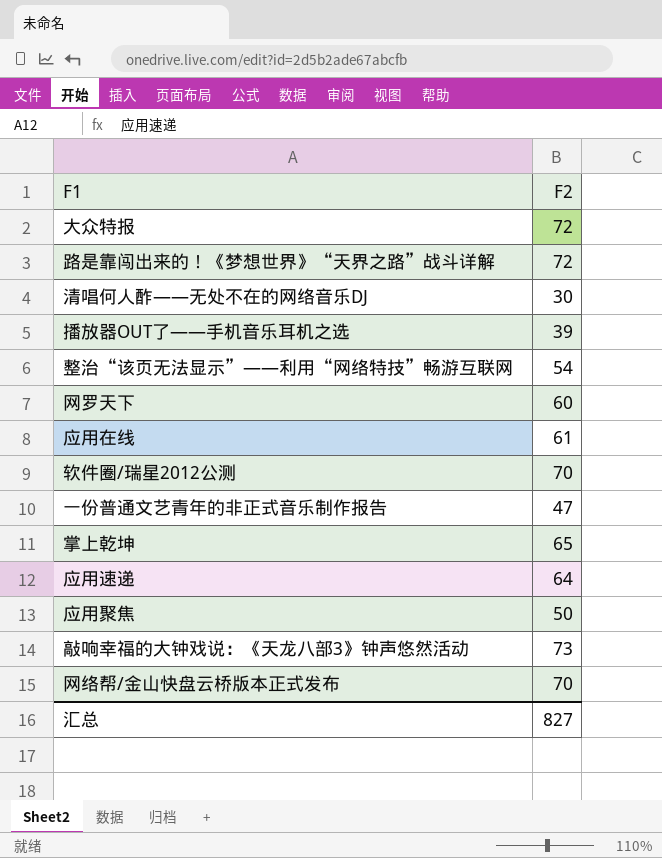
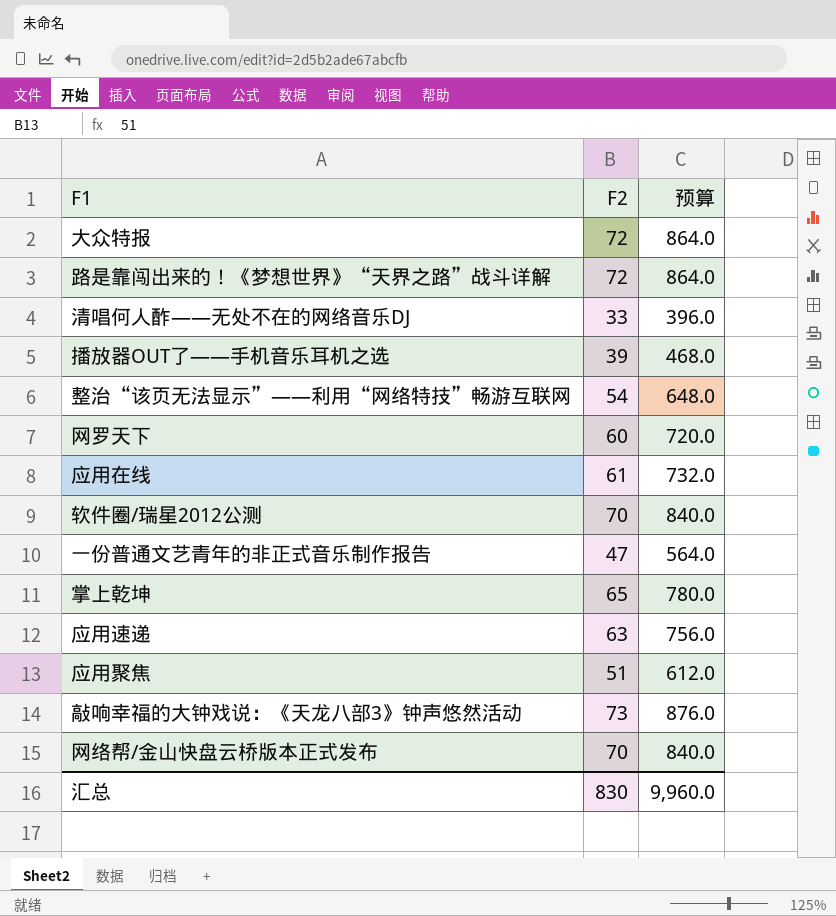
column 预算 | formula: none -> [F2] * 12
清唱何人酢——无处不在的网络音乐DJ | F2: 30 -> 33
应用速递 | F2: 64 -> 63
应用聚焦 | F2: 50 -> 51
汇总 | F2: 827 -> 830

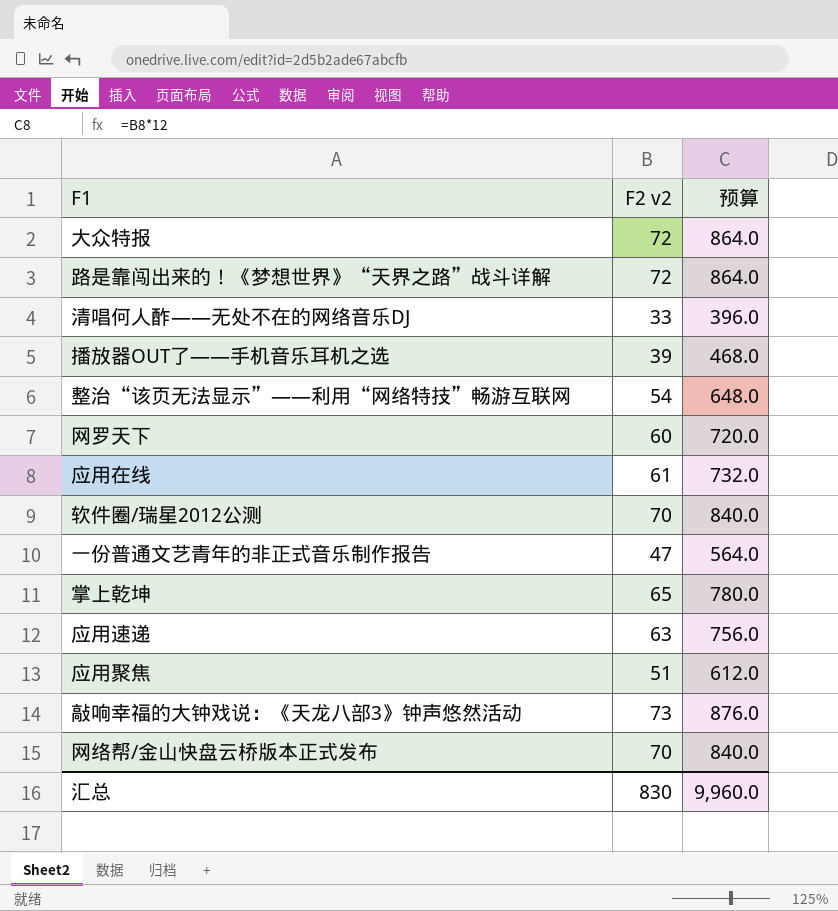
column name: F2 -> F2 v2

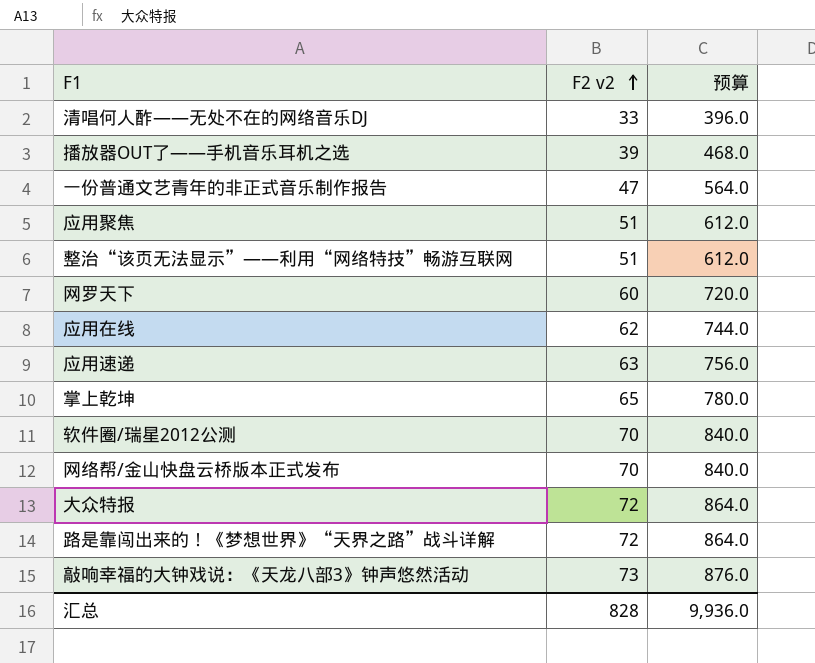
row order: none -> F2 v2 ascending
整治“该页无法显示”——利用“网络特技”畅游互联网 | F2 v2: 54 -> 51
整治“该页无法显示”——利用“网络特技”畅游互联网 | 预算: 648.0 -> 612.0
应用在线 | F2 v2: 61 -> 62
应用在线 | 预算: 732.0 -> 744.0
汇总 | F2 v2: 830 -> 828
汇总 | 预算: 9,960.0 -> 9,936.0

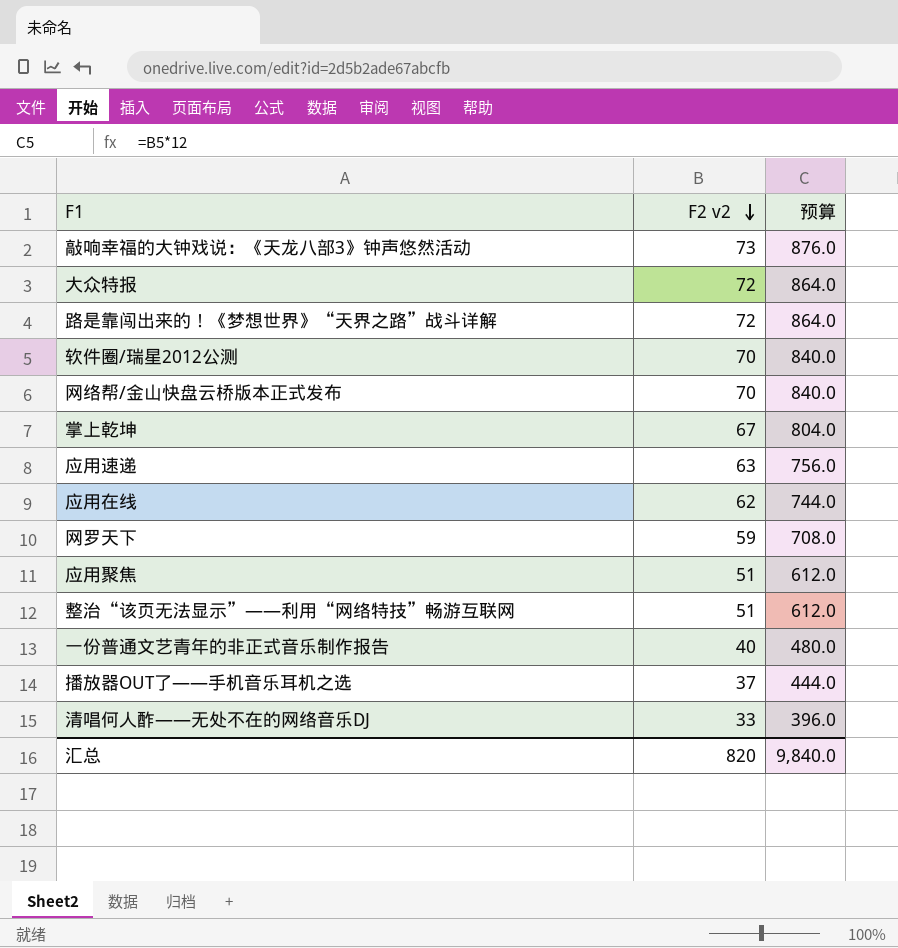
row order: F2 v2 ascending -> F2 v2 descending
掌上乾坤 | F2 v2: 65 -> 67
掌上乾坤 | 预算: 780.0 -> 804.0
网罗天下 | F2 v2: 60 -> 59
网罗天下 | 预算: 720.0 -> 708.0
一份普通文艺青年的非正式音乐制作报告 | F2 v2: 47 -> 40
一份普通文艺青年的非正式音乐制作报告 | 预算: 564.0 -> 480.0
播放器OUT了——手机音乐耳机之选 | F2 v2: 39 -> 37
播放器OUT了——手机音乐耳机之选 | 预算: 468.0 -> 444.0
汇总 | F2 v2: 828 -> 820
汇总 | 预算: 9,936.0 -> 9,840.0

